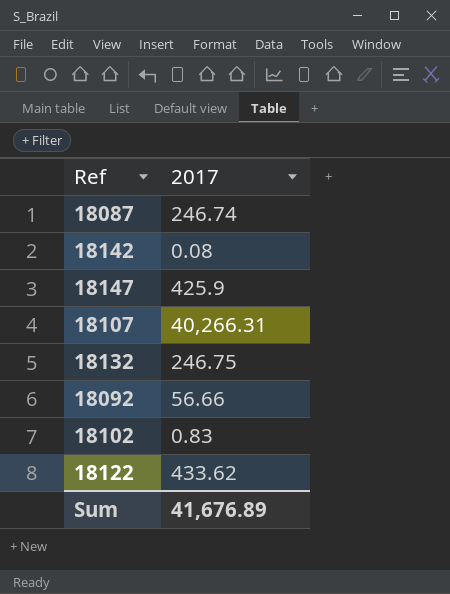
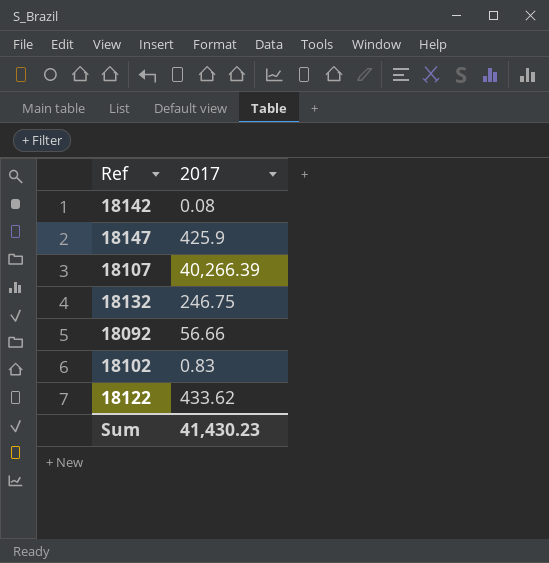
row 18087: 246.74 -> none
18107 | 2017: 40,266.31 -> 40,266.39
Sum | 2017: 41,676.89 -> 41,430.23

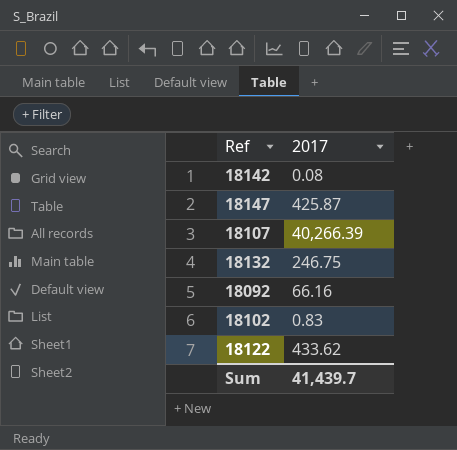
18147 | 2017: 425.9 -> 425.87
18092 | 2017: 56.66 -> 66.16
Sum | 2017: 41,430.23 -> 41,439.7

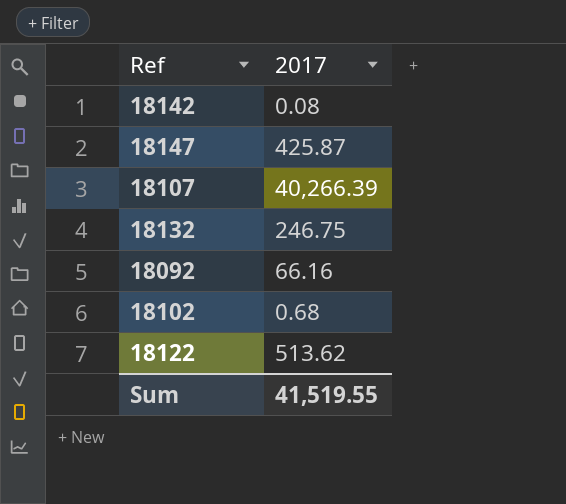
18102 | 2017: 0.83 -> 0.68
18122 | 2017: 433.62 -> 513.62
Sum | 2017: 41,439.7 -> 41,519.55

